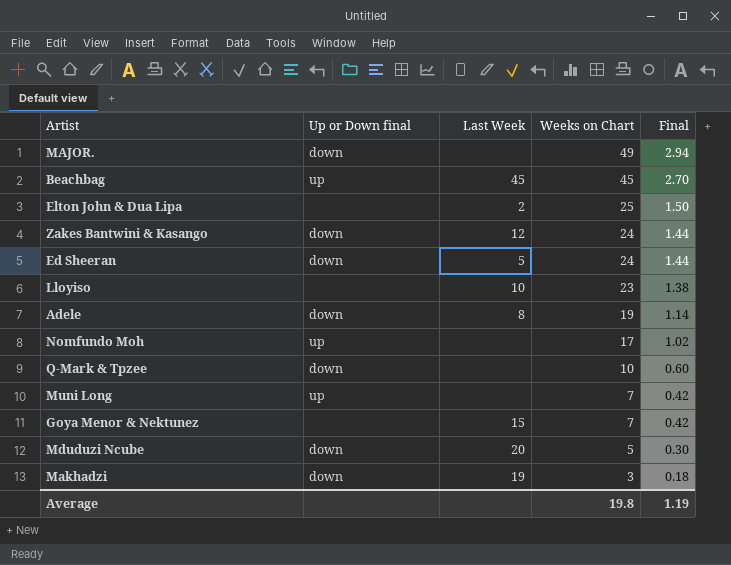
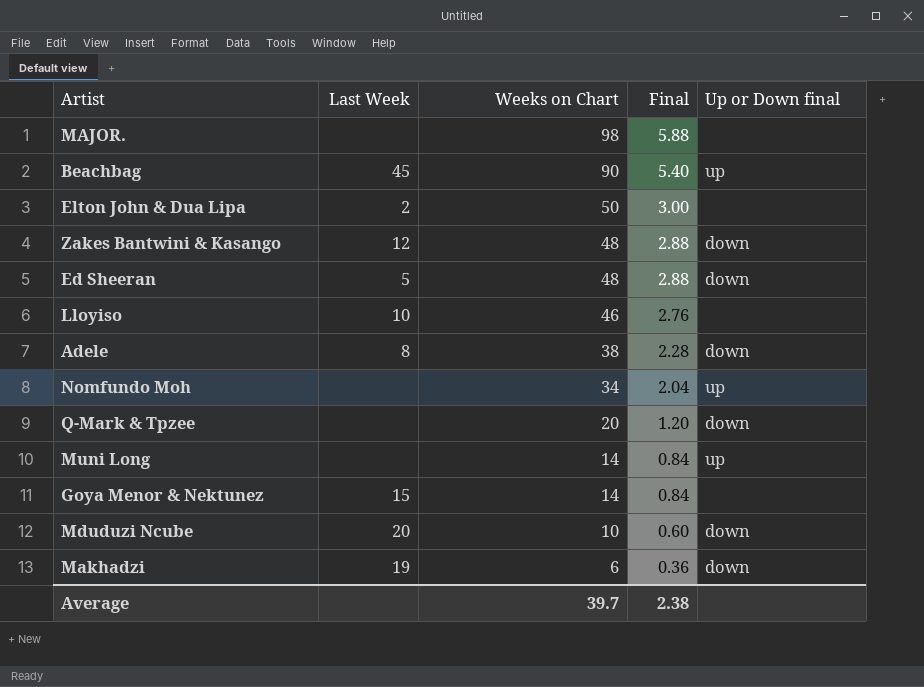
column Up or Down final | position: 2 -> 5
MAJOR. | Weeks on Chart: 49 -> 98
MAJOR. | Final: 2.94 -> 5.88
MAJOR. | Up or Down final: down -> none
Beachbag | Weeks on Chart: 45 -> 90
Beachbag | Final: 2.70 -> 5.40
Elton John & Dua Lipa | Weeks on Chart: 25 -> 50
Elton John & Dua Lipa | Final: 1.50 -> 3.00
Zakes Bantwini & Kasango | Weeks on Chart: 24 -> 48
Zakes Bantwini & Kasango | Final: 1.44 -> 2.88
Ed Sheeran | Weeks on Chart: 24 -> 48
Ed Sheeran | Final: 1.44 -> 2.88
Lloyiso | Weeks on Chart: 23 -> 46
Lloyiso | Final: 1.38 -> 2.76
Adele | Weeks on Chart: 19 -> 38
Adele | Final: 1.14 -> 2.28
Nomfundo Moh | Weeks on Chart: 17 -> 34
Nomfundo Moh | Final: 1.02 -> 2.04
Q-Mark & Tpzee | Weeks on Chart: 10 -> 20
Q-Mark & Tpzee | Final: 0.60 -> 1.20
Muni Long | Weeks on Chart: 7 -> 14
Muni Long | Final: 0.42 -> 0.84
Goya Menor & Nektunez | Weeks on Chart: 7 -> 14
Goya Menor & Nektunez | Final: 0.42 -> 0.84
Mduduzi Ncube | Weeks on Chart: 5 -> 10
Mduduzi Ncube | Final: 0.30 -> 0.60
Makhadzi | Weeks on Chart: 3 -> 6
Makhadzi | Final: 0.18 -> 0.36
Average | Weeks on Chart: 19.8 -> 39.7
Average | Final: 1.19 -> 2.38

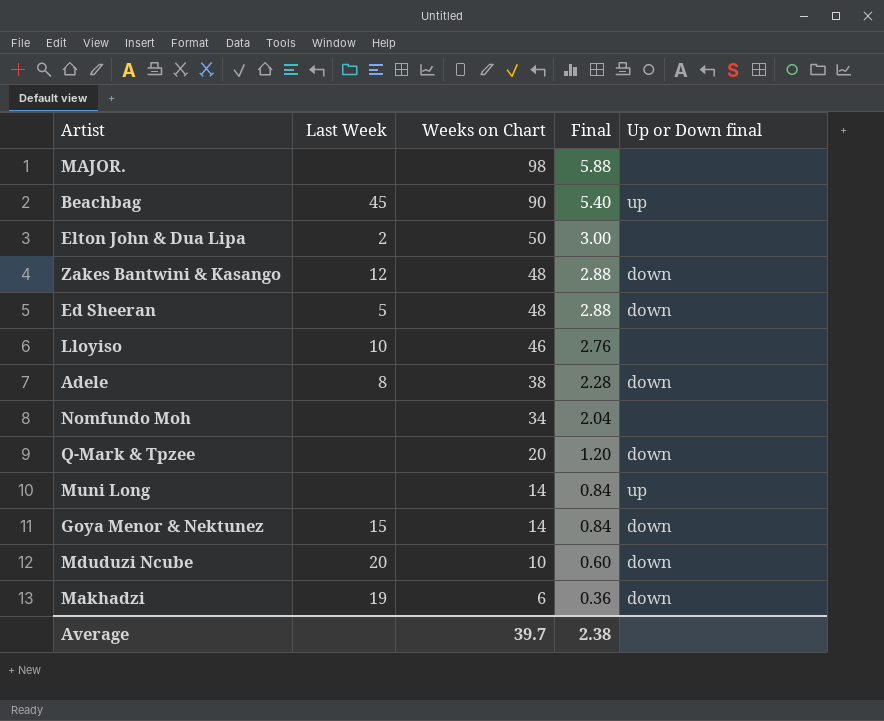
Nomfundo Moh | Up or Down final: up -> none
Goya Menor & Nektunez | Up or Down final: none -> down

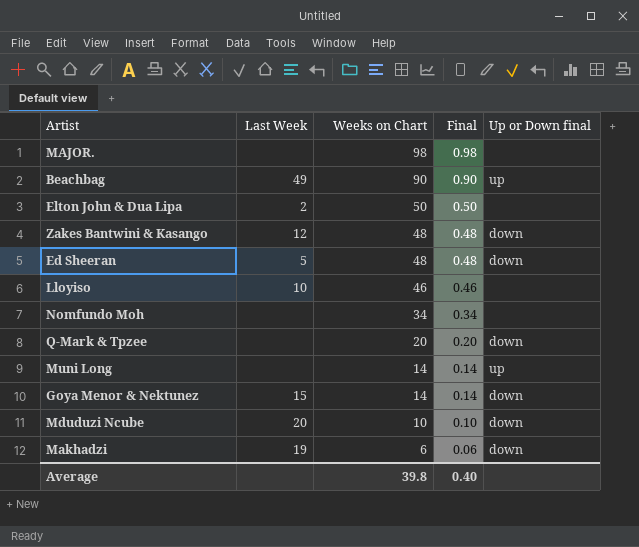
column Final | formula: [Weeks on Chart] * 0.06 -> [Weeks on Chart] * 0.01
row Adele: 8 | 38 | 2.28 | down -> none
Beachbag | Last Week: 45 -> 49
Average | Weeks on Chart: 39.7 -> 39.8
Average | Final: 2.38 -> 0.40

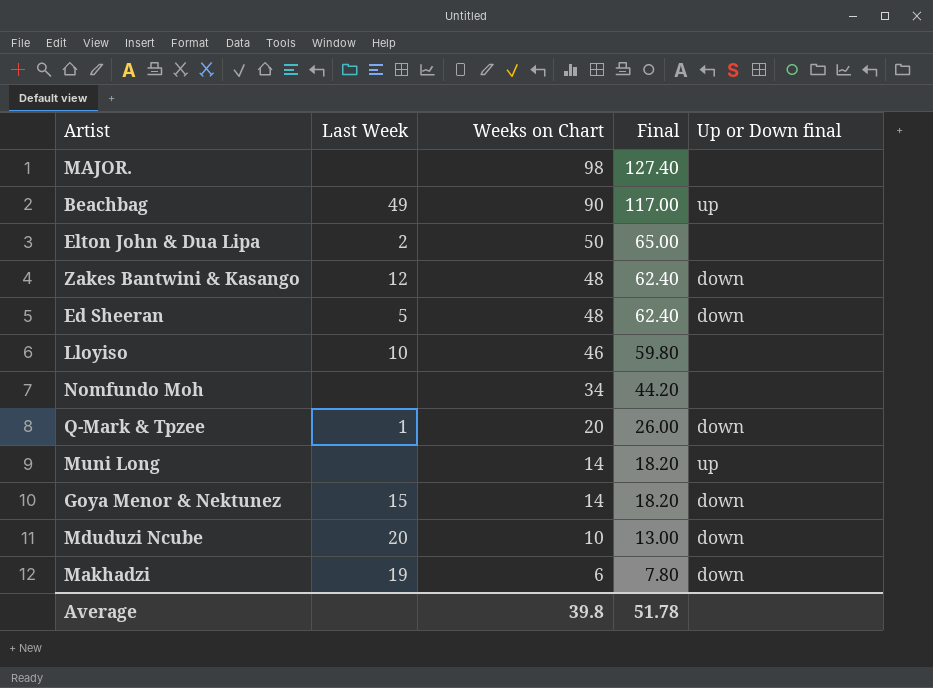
column Final | formula: [Weeks on Chart] * 0.01 -> [Weeks on Chart] * 1.3
Q-Mark & Tpzee | Last Week: none -> 1
Average | Final: 0.40 -> 51.78

